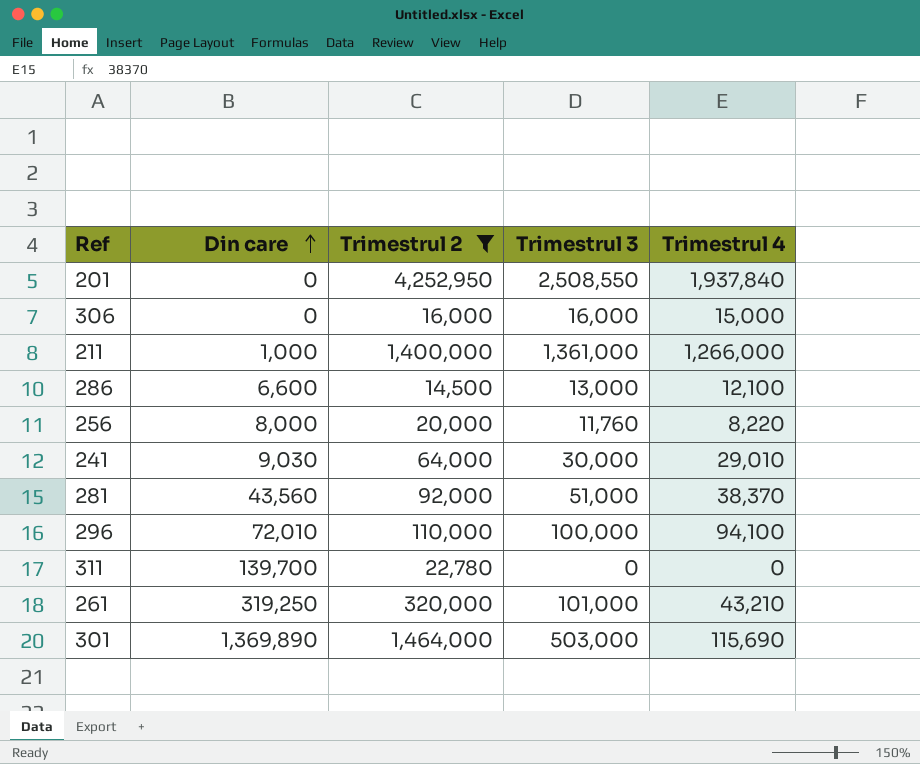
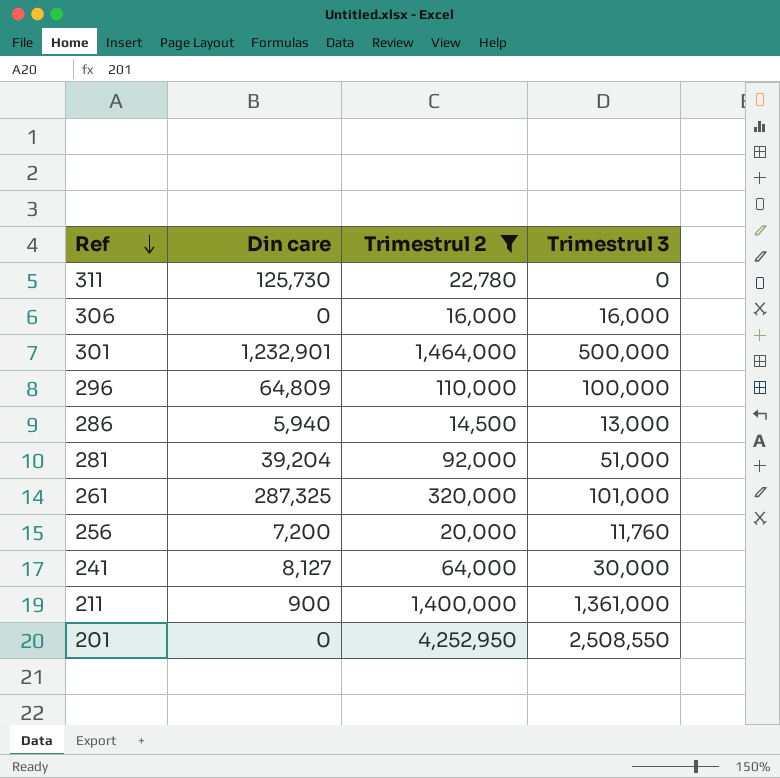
row order: Din care ascending -> Ref descending
column Trimestrul 4 | position: 5 -> none
311 | Din care: 139,700 -> 125,730
301 | Din care: 1,369,890 -> 1,232,901
301 | Trimestrul 3: 503,000 -> 500,000
296 | Din care: 72,010 -> 64,809
286 | Din care: 6,600 -> 5,940
281 | Din care: 43,560 -> 39,204
261 | Din care: 319,250 -> 287,325
256 | Din care: 8,000 -> 7,200
241 | Din care: 9,030 -> 8,127
211 | Din care: 1,000 -> 900

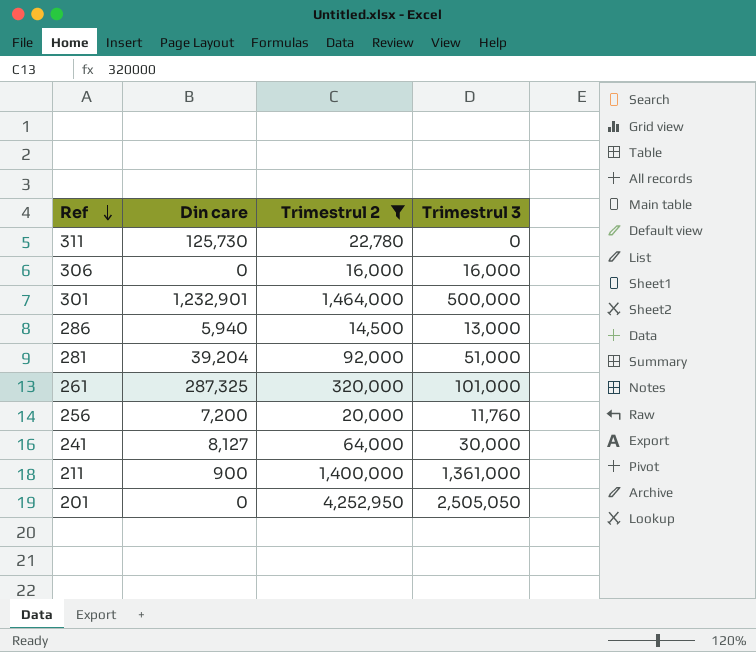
row 296: 64,809 | 110,000 | 100,000 -> none
201 | Trimestrul 3: 2,508,550 -> 2,505,050

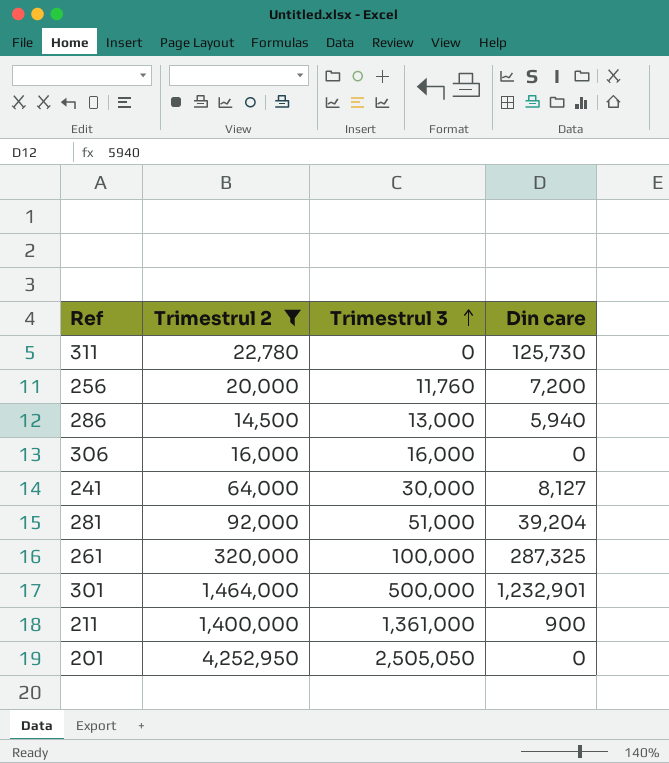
row order: Ref descending -> Trimestrul 3 ascending
column Din care | position: 2 -> 4
261 | Trimestrul 3: 101,000 -> 100,000

